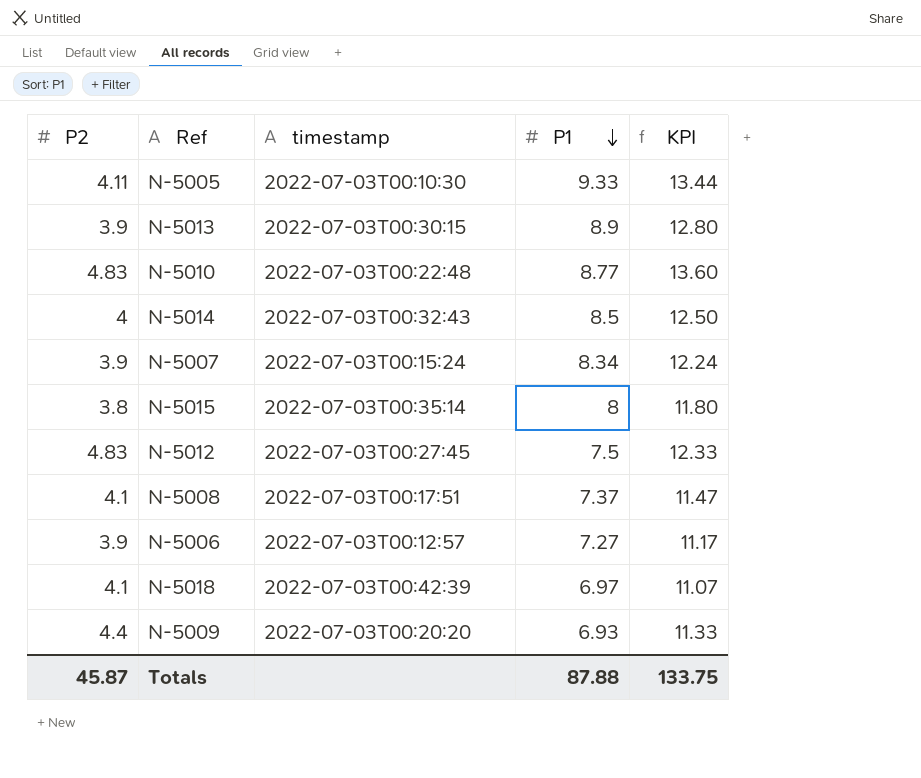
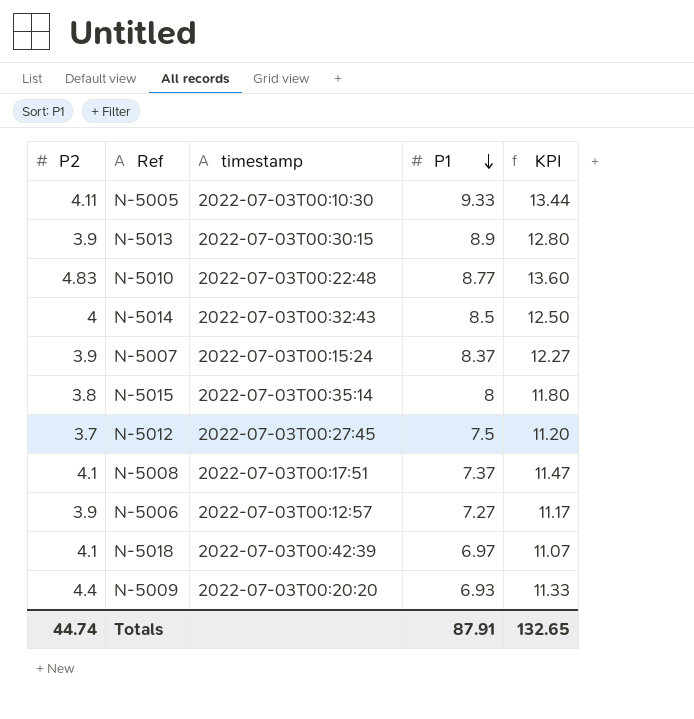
N-5007 | P1: 8.34 -> 8.37
N-5007 | KPI: 12.24 -> 12.27
N-5012 | P2: 4.83 -> 3.7
N-5012 | KPI: 12.33 -> 11.20
Totals | P2: 45.87 -> 44.74
Totals | P1: 87.88 -> 87.91
Totals | KPI: 133.75 -> 132.65

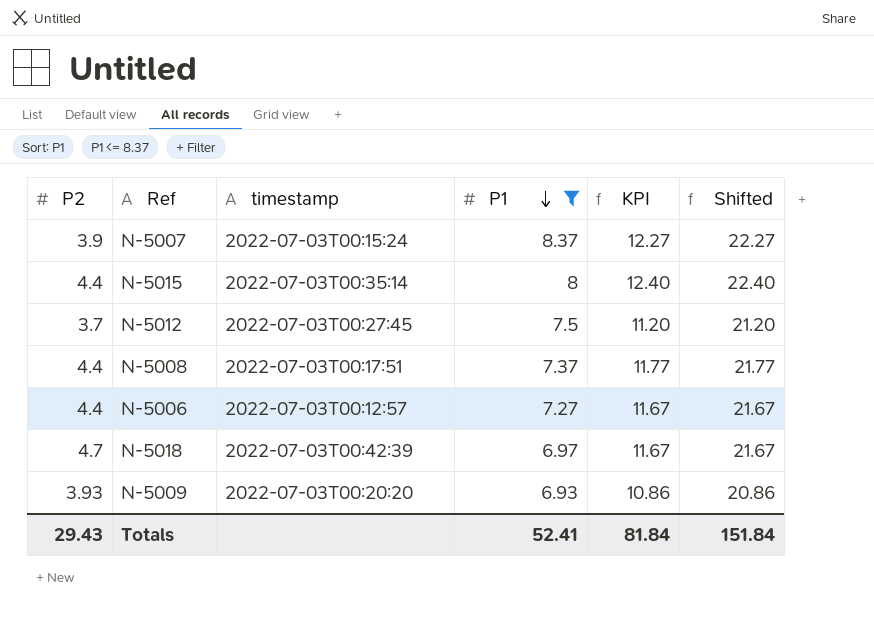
filter: none -> P1 <= 8.37
column Shifted | formula: none -> [KPI] + 10
N-5015 | P2: 3.8 -> 4.4
N-5015 | KPI: 11.80 -> 12.40
N-5008 | P2: 4.1 -> 4.4
N-5008 | KPI: 11.47 -> 11.77
N-5006 | P2: 3.9 -> 4.4
N-5006 | KPI: 11.17 -> 11.67
N-5018 | P2: 4.1 -> 4.7
N-5018 | KPI: 11.07 -> 11.67
N-5009 | P2: 4.4 -> 3.93
N-5009 | KPI: 11.33 -> 10.86
Totals | P2: 44.74 -> 29.43
Totals | P1: 87.91 -> 52.41
Totals | KPI: 132.65 -> 81.84

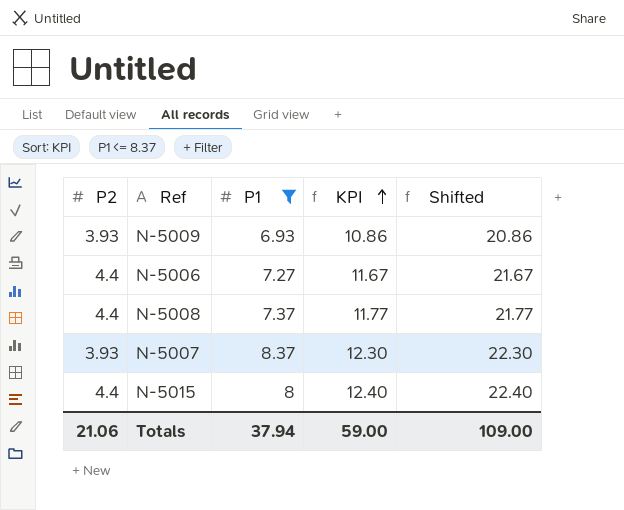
row order: P1 descending -> KPI ascending
column timestamp | position: 3 -> none
row N-5012: 3.7 | 2022-07-03T00:27:45 | 7.5 | 11.20 | 21.20 -> none
row N-5018: 4.7 | 2022-07-03T00:42:39 | 6.97 | 11.67 | 21.67 -> none
N-5007 | P2: 3.9 -> 3.93
N-5007 | KPI: 12.27 -> 12.30
N-5007 | Shifted: 22.27 -> 22.30
Totals | P2: 29.43 -> 21.06
Totals | P1: 52.41 -> 37.94
Totals | KPI: 81.84 -> 59.00
Totals | Shifted: 151.84 -> 109.00

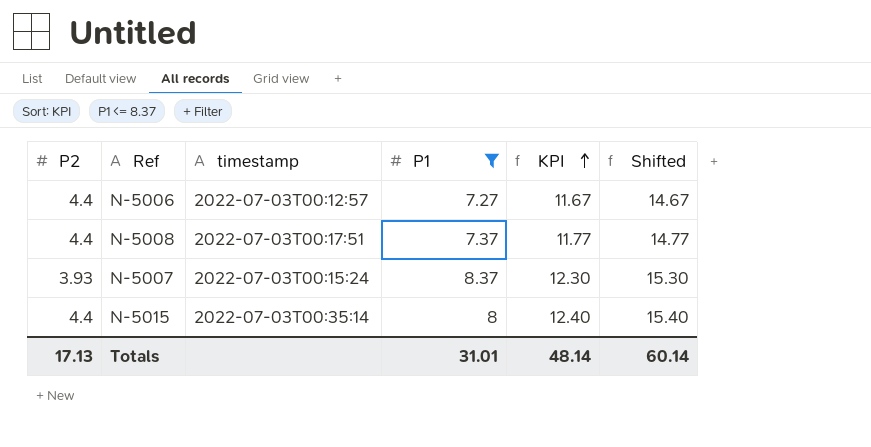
column timestamp | position: none -> 3
column Shifted | formula: [KPI] + 10 -> [KPI] + 3
row N-5009: 3.93 | 6.93 | 10.86 | 20.86 -> none
Totals | P2: 21.06 -> 17.13
Totals | P1: 37.94 -> 31.01
Totals | KPI: 59.00 -> 48.14
Totals | Shifted: 109.00 -> 60.14

